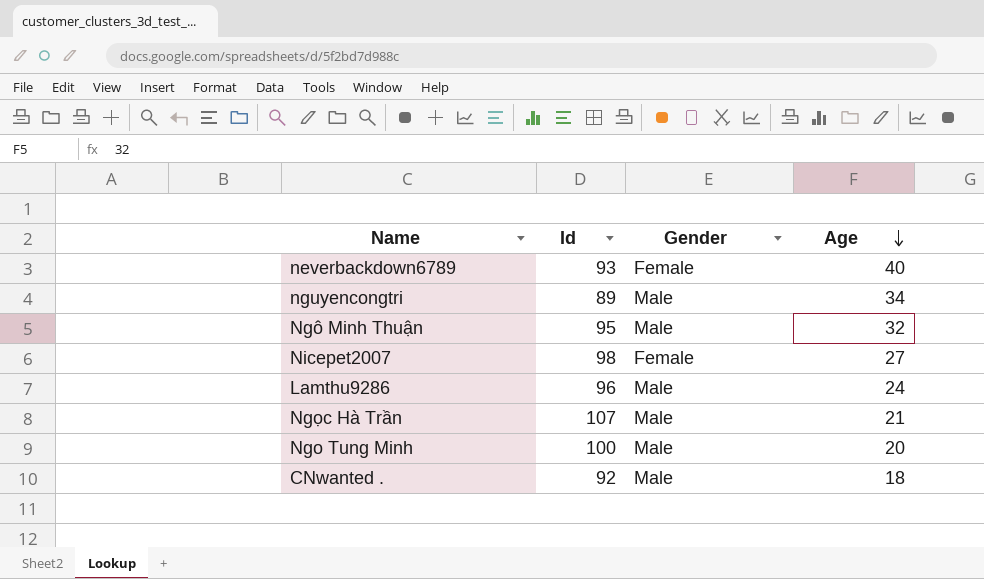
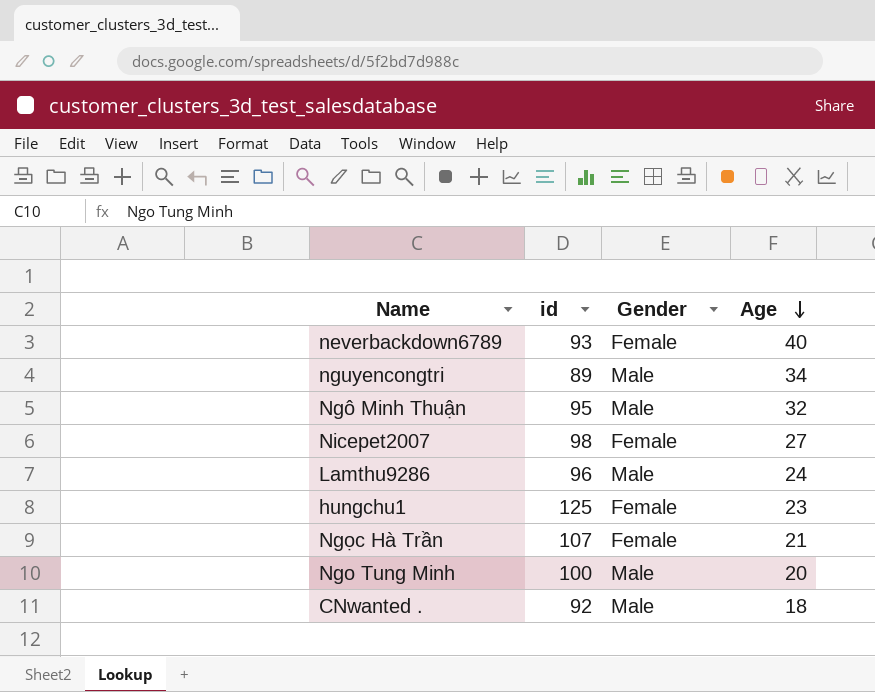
column name: Id -> id
row hungchu1: none -> 125 | Female | 23
Ngọc Hà Trần | Gender: Male -> Female

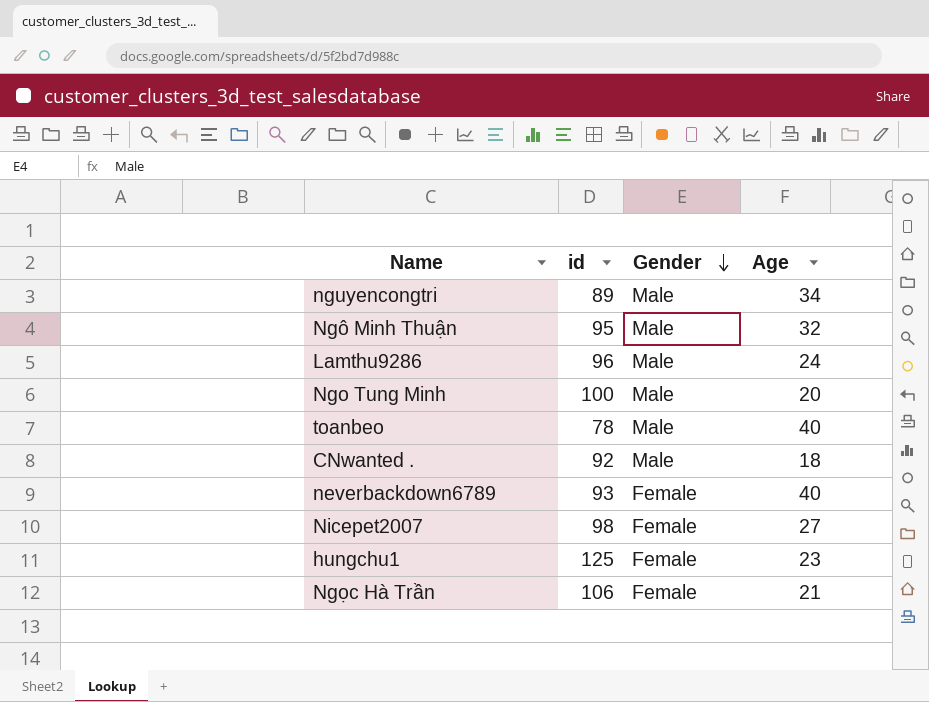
row order: Age descending -> Gender descending
row toanbeo: none -> 78 | Male | 40
Ngọc Hà Trần | id: 107 -> 106

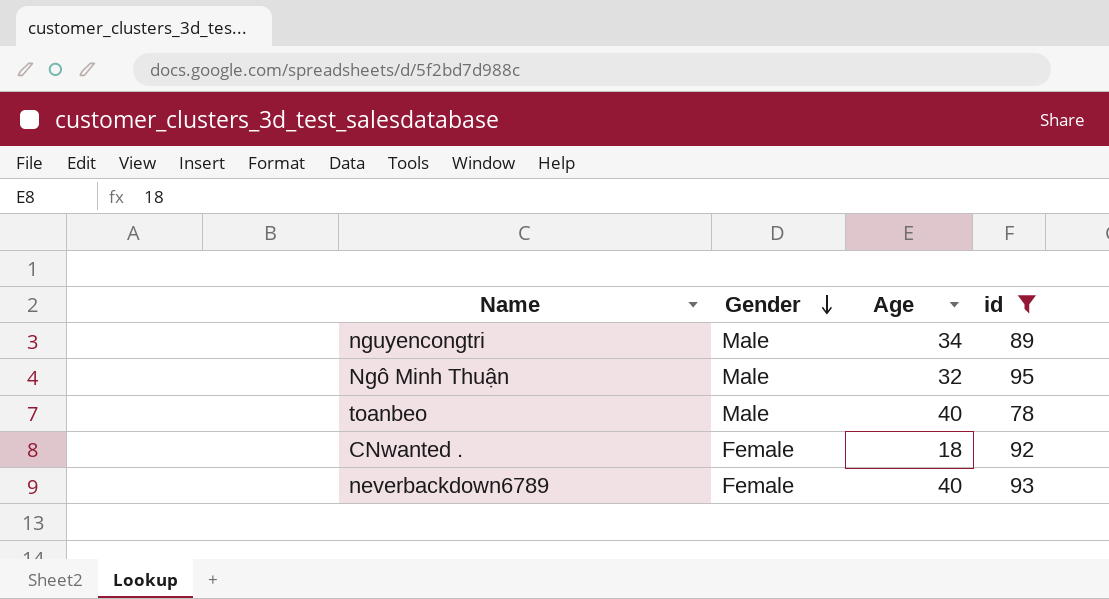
filter: none -> id <= 95
column id | position: 2 -> 4
CNwanted . | Gender: Male -> Female

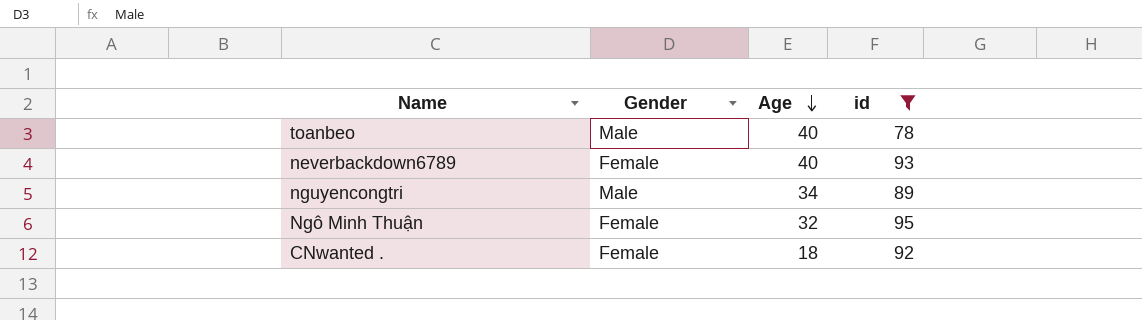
row order: Gender descending -> Age descending
Ngô Minh Thuận | Gender: Male -> Female

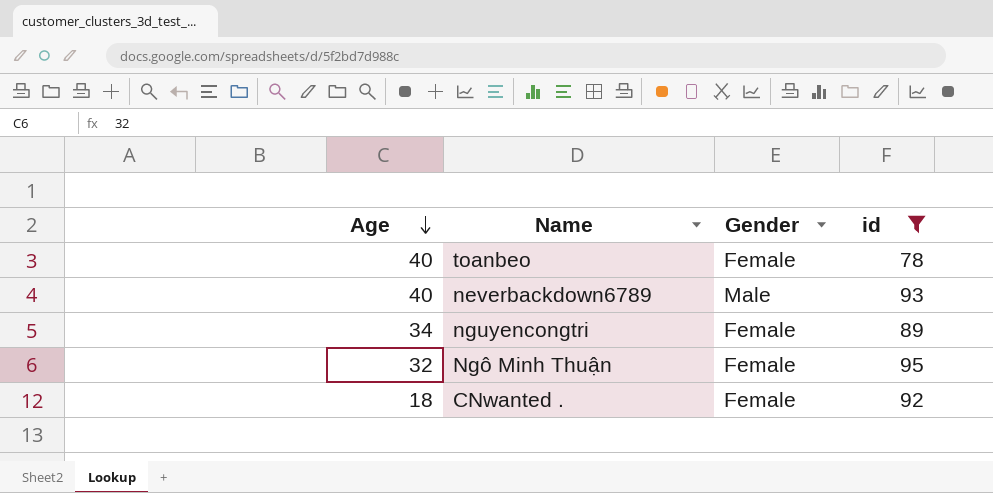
column Age | position: 3 -> 1
toanbeo | Gender: Male -> Female
neverbackdown6789 | Gender: Female -> Male
nguyencongtri | Gender: Male -> Female

